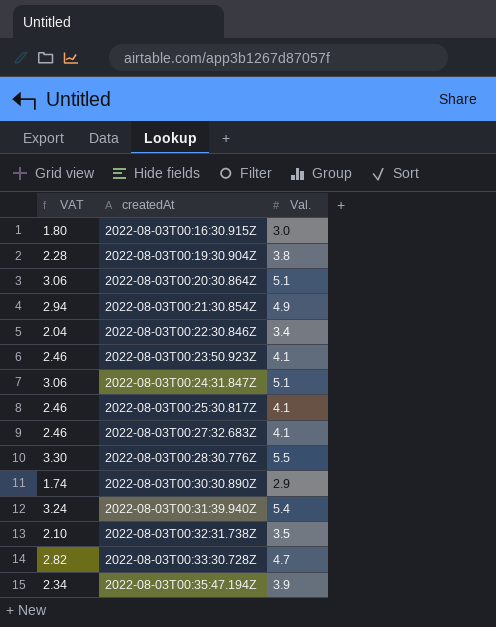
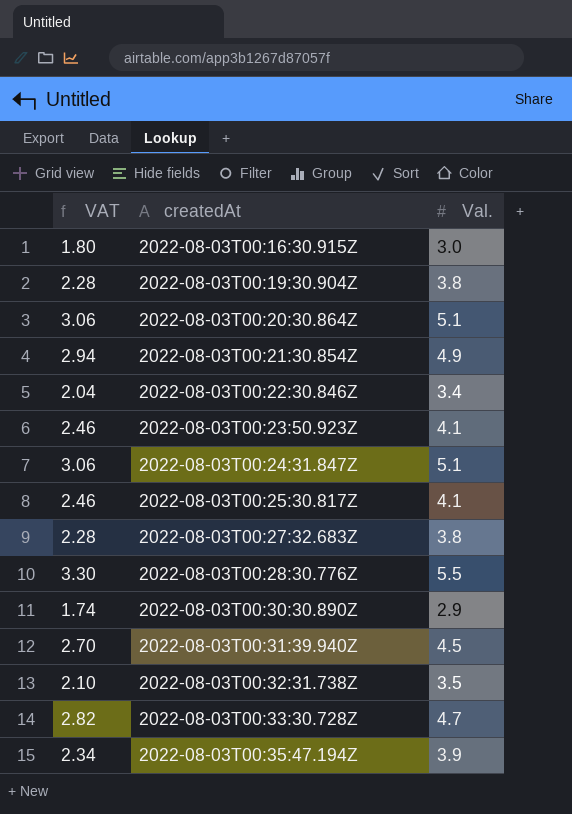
2022-08-03T00:27:32.683Z | VAT: 2.46 -> 2.28
2022-08-03T00:27:32.683Z | Val.: 4.1 -> 3.8
2022-08-03T00:31:39.940Z | VAT: 3.24 -> 2.70
2022-08-03T00:31:39.940Z | Val.: 5.4 -> 4.5

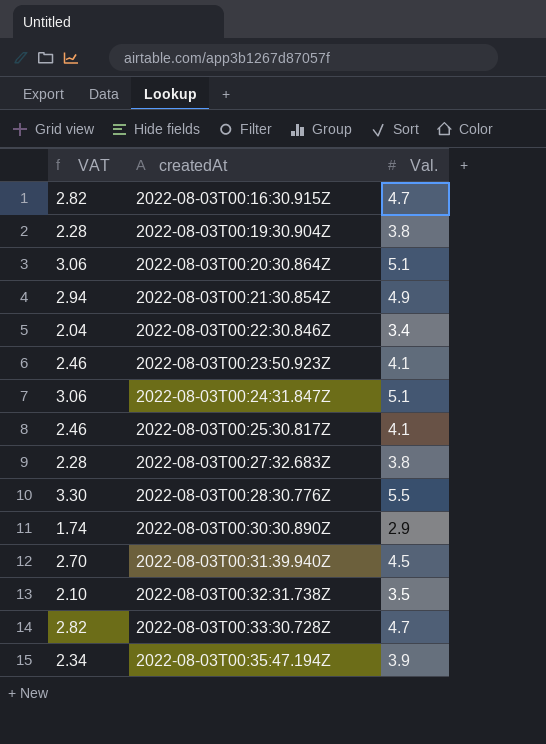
2022-08-03T00:16:30.915Z | VAT: 1.80 -> 2.82
2022-08-03T00:16:30.915Z | Val.: 3.0 -> 4.7

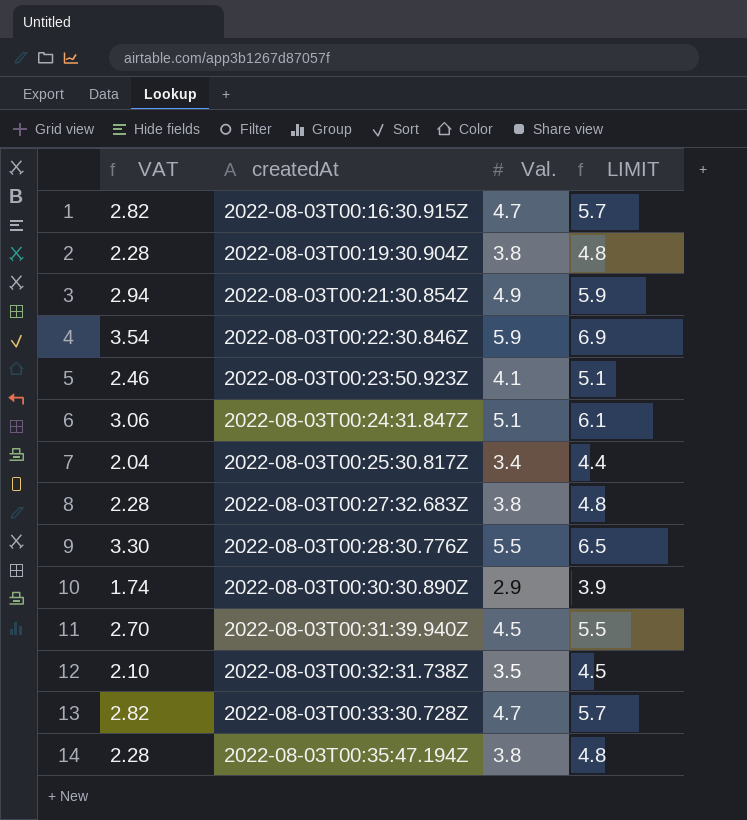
column LIMIT | formula: none -> [Val.] + 1
row 2022-08-03T00:20:30.864Z: 3.06 | 5.1 -> none
2022-08-03T00:22:30.846Z | VAT: 2.04 -> 3.54
2022-08-03T00:22:30.846Z | Val.: 3.4 -> 5.9
2022-08-03T00:25:30.817Z | VAT: 2.46 -> 2.04
2022-08-03T00:25:30.817Z | Val.: 4.1 -> 3.4
2022-08-03T00:35:47.194Z | VAT: 2.34 -> 2.28
2022-08-03T00:35:47.194Z | Val.: 3.9 -> 3.8

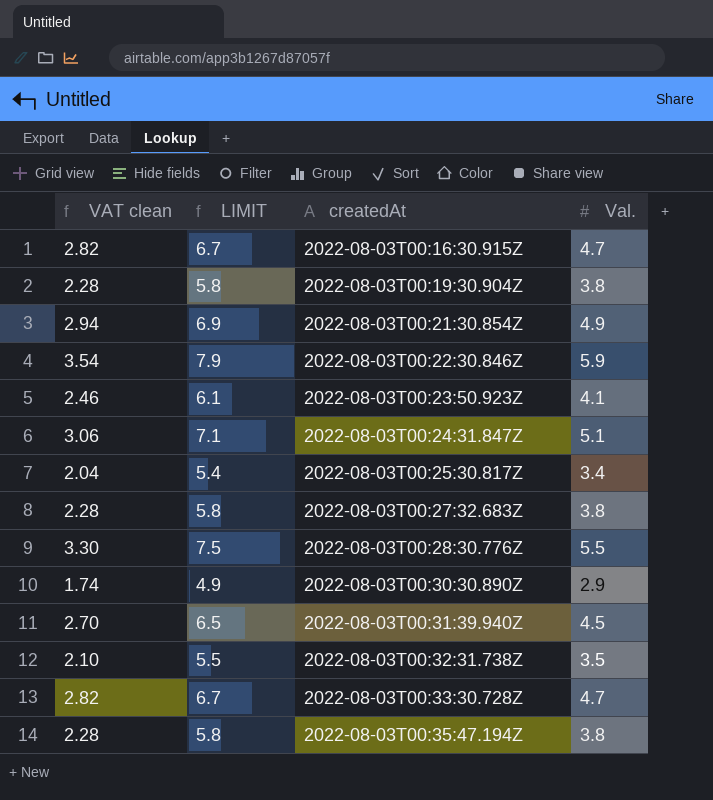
column name: VAT -> VAT clean
column LIMIT | formula: [Val.] + 1 -> [Val.] + 2
column LIMIT | position: 4 -> 2

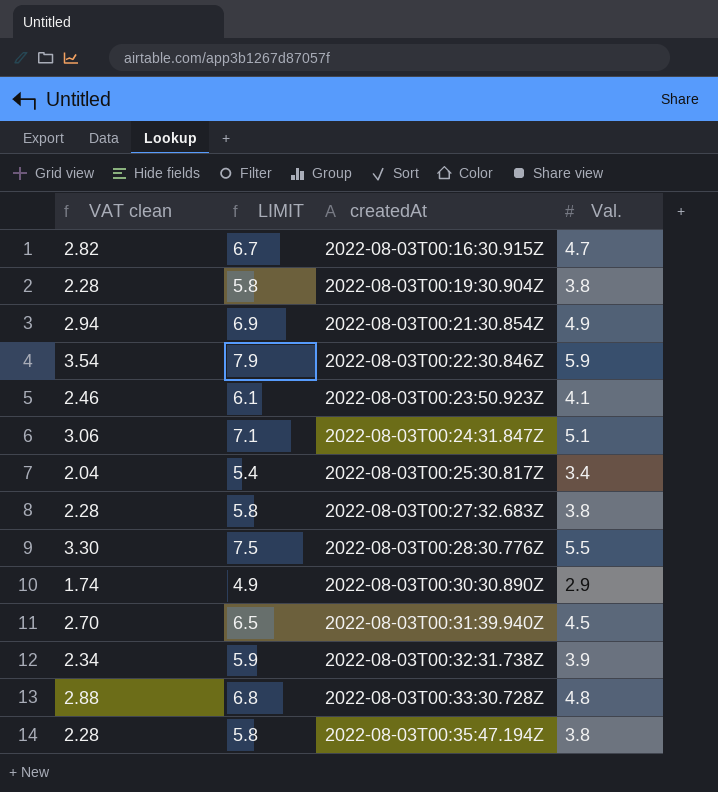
2022-08-03T00:32:31.738Z | VAT clean: 2.10 -> 2.34
2022-08-03T00:32:31.738Z | LIMIT: 5.5 -> 5.9
2022-08-03T00:32:31.738Z | Val.: 3.5 -> 3.9
2022-08-03T00:33:30.728Z | VAT clean: 2.82 -> 2.88
2022-08-03T00:33:30.728Z | LIMIT: 6.7 -> 6.8
2022-08-03T00:33:30.728Z | Val.: 4.7 -> 4.8

